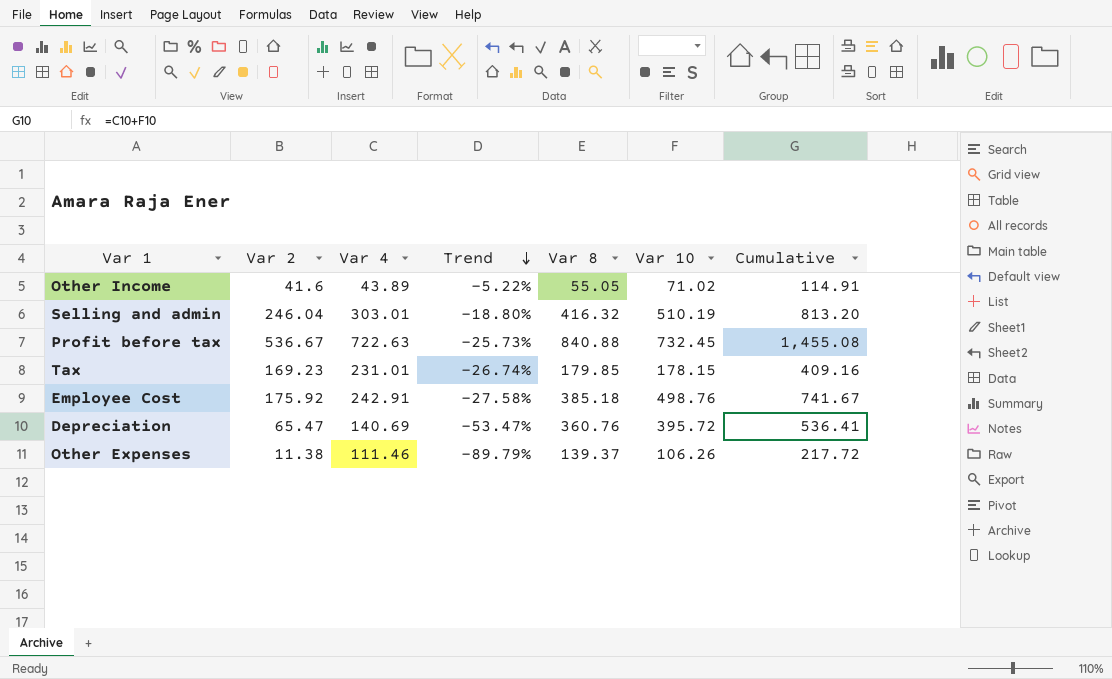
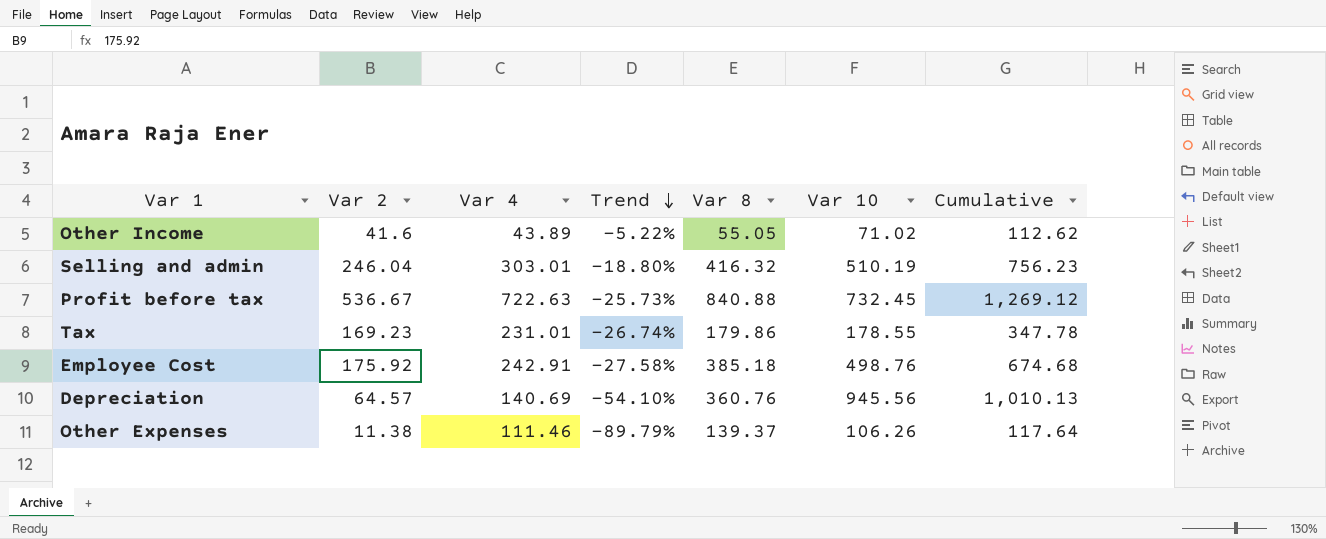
column Cumulative | formula: [Var 4] + [Var 10] -> [Var 2] + [Var 10]
Tax | Var 8: 179.85 -> 179.86
Tax | Var 10: 178.15 -> 178.55
Depreciation | Var 2: 65.47 -> 64.57
Depreciation | Trend: -53.47% -> -54.10%
Depreciation | Var 10: 395.72 -> 945.56

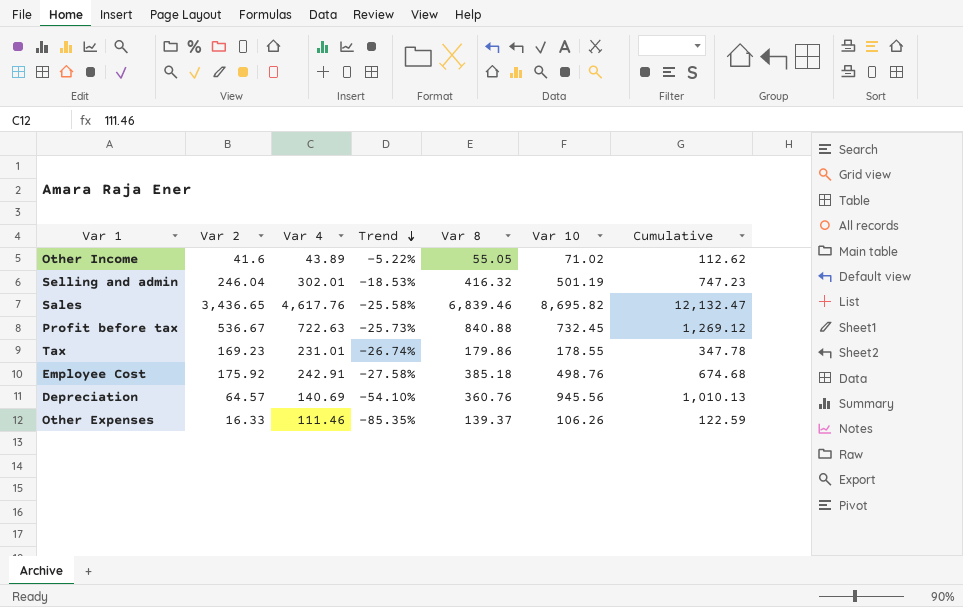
Selling and admin | Var 4: 303.01 -> 302.01
Selling and admin | Trend: -18.80% -> -18.53%
Selling and admin | Var 10: 510.19 -> 501.19
Selling and admin | Cumulative: 756.23 -> 747.23
row Sales: none -> 3,436.65 | 4,617.76 | -25.58% | 6,839.46 | 8,695.82 | 12,132.47
Other Expenses | Var 2: 11.38 -> 16.33
Other Expenses | Trend: -89.79% -> -85.35%
Other Expenses | Cumulative: 117.64 -> 122.59

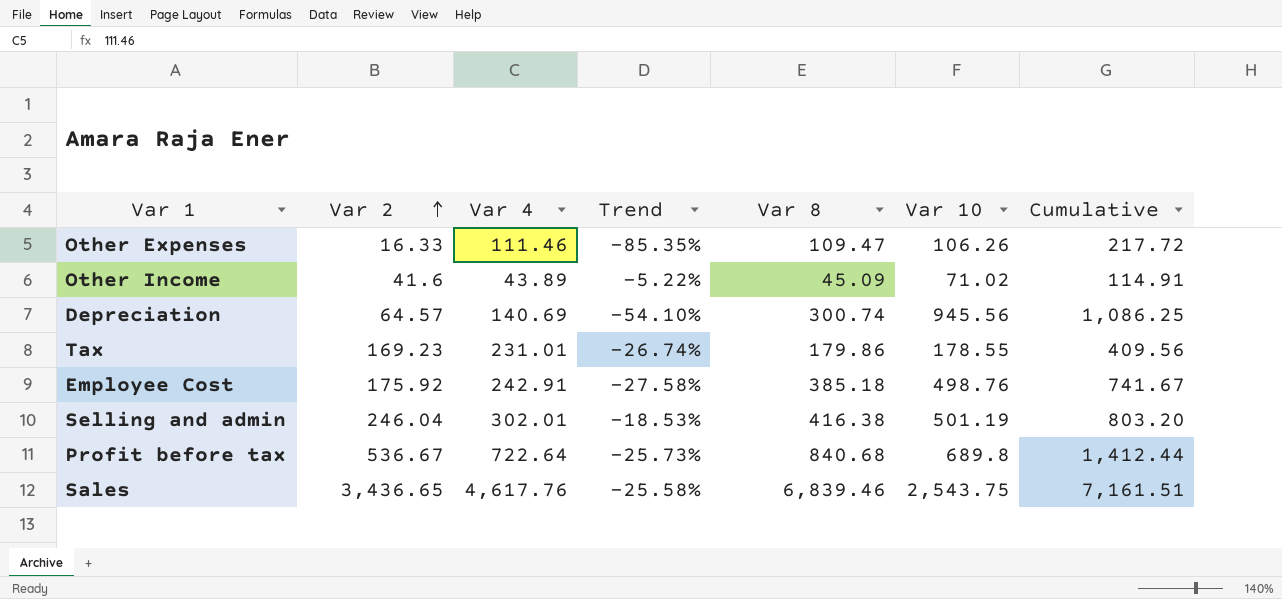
row order: Trend descending -> Var 2 ascending
column Cumulative | formula: [Var 2] + [Var 10] -> [Var 4] + [Var 10]
Other Expenses | Var 8: 139.37 -> 109.47
Other Income | Var 8: 55.05 -> 45.09
Depreciation | Var 8: 360.76 -> 300.74
Selling and admin | Var 8: 416.32 -> 416.38
Profit before tax | Var 4: 722.63 -> 722.64
Profit before tax | Var 8: 840.88 -> 840.68
Profit before tax | Var 10: 732.45 -> 689.8
Sales | Var 10: 8,695.82 -> 2,543.75

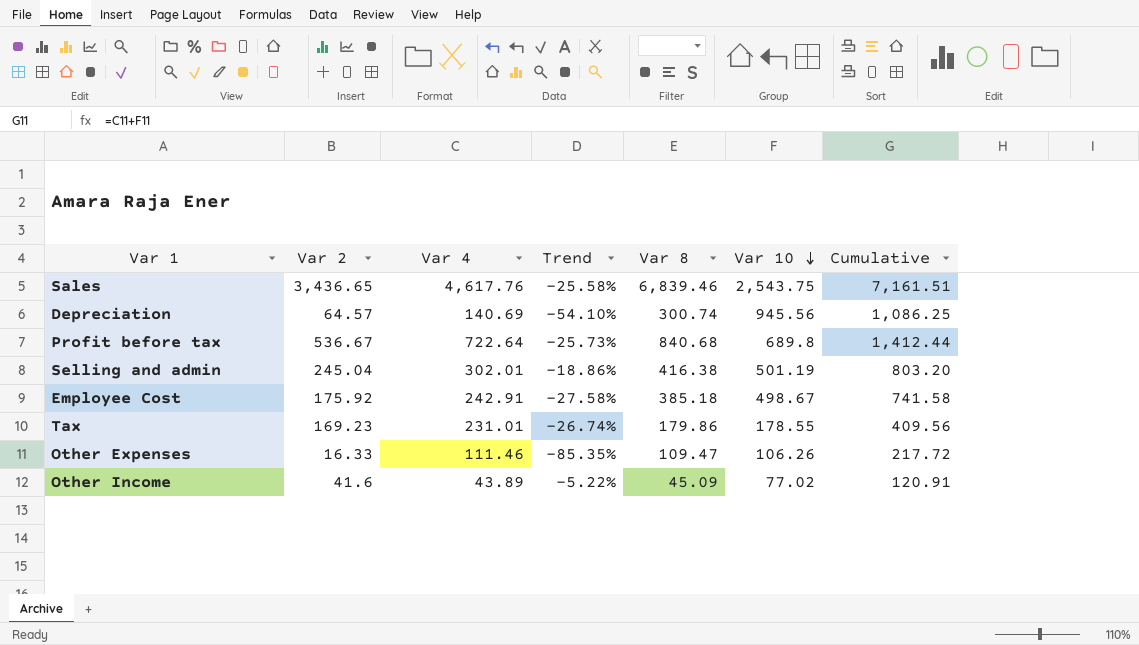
row order: Var 2 ascending -> Var 10 descending
Selling and admin | Var 2: 246.04 -> 245.04
Selling and admin | Trend: -18.53% -> -18.86%
Employee Cost | Var 10: 498.76 -> 498.67
Employee Cost | Cumulative: 741.67 -> 741.58
Other Income | Var 10: 71.02 -> 77.02
Other Income | Cumulative: 114.91 -> 120.91

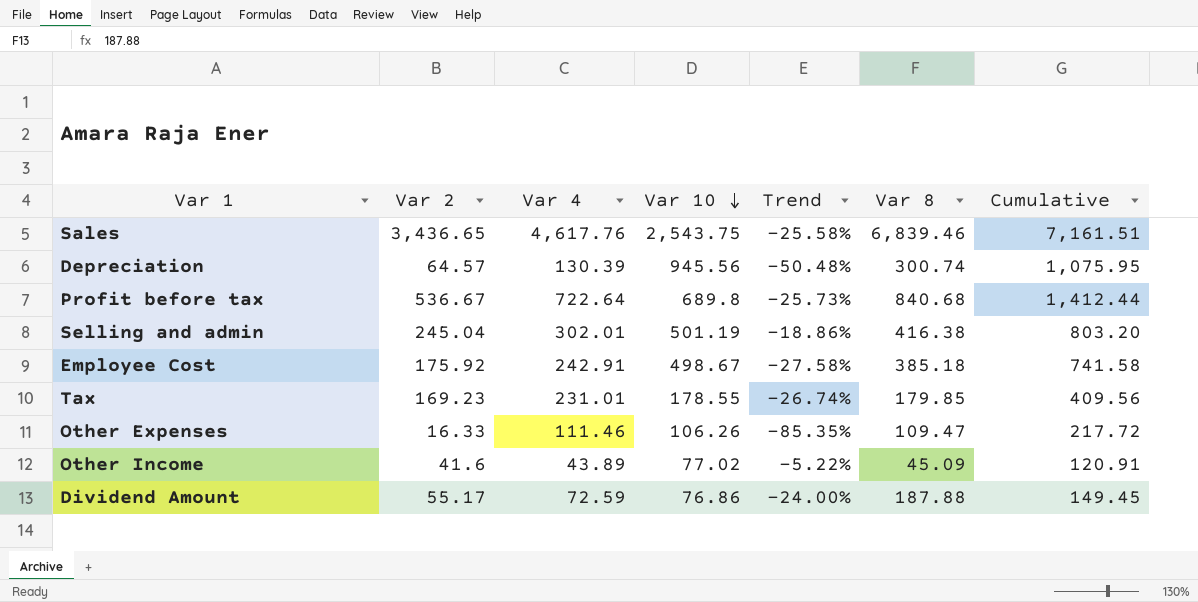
column Var 10 | position: 6 -> 4
Depreciation | Var 4: 140.69 -> 130.39
Depreciation | Trend: -54.10% -> -50.48%
Depreciation | Cumulative: 1,086.25 -> 1,075.95
Tax | Var 8: 179.86 -> 179.85
row Dividend Amount: none -> 55.17 | 72.59 | 76.86 | -24.00% | 187.88 | 149.45

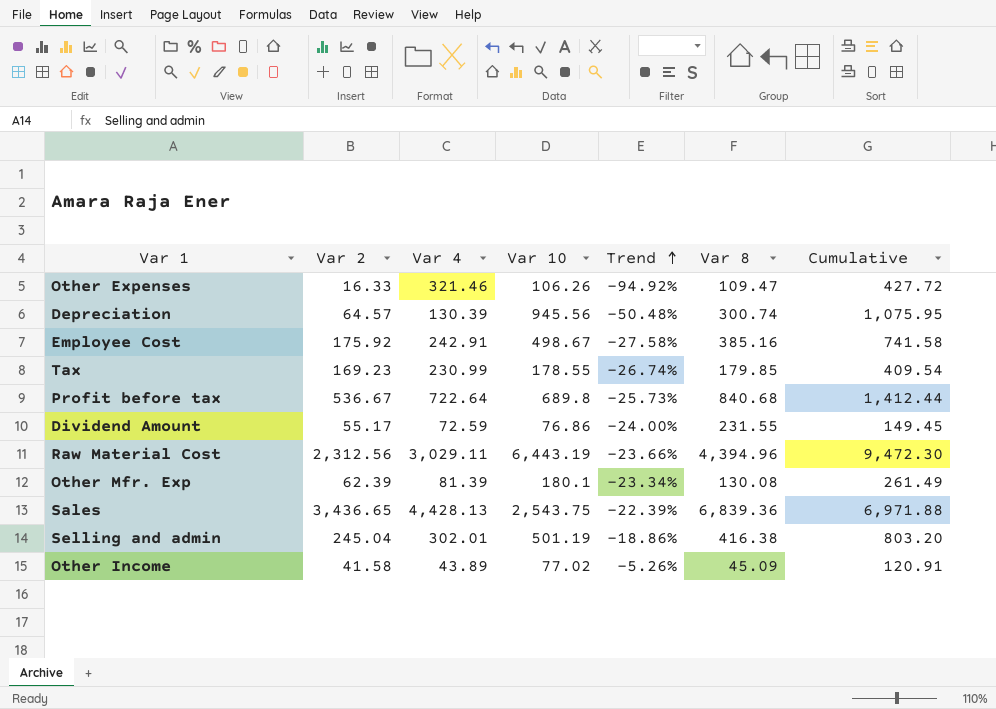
row order: Var 10 descending -> Trend ascending
Other Expenses | Var 4: 111.46 -> 321.46
Other Expenses | Trend: -85.35% -> -94.92%
Other Expenses | Cumulative: 217.72 -> 427.72
Employee Cost | Var 8: 385.18 -> 385.16
Tax | Var 4: 231.01 -> 230.99
Tax | Cumulative: 409.56 -> 409.54
Dividend Amount | Var 8: 187.88 -> 231.55
row Raw Material Cost: none -> 2,312.56 | 3,029.11 | 6,443.19 | -23.66% | 4,394.96 | 9,472.30
row Other Mfr. Exp: none -> 62.39 | 81.39 | 180.1 | -23.34% | 130.08 | 261.49
Sales | Var 4: 4,617.76 -> 4,428.13
Sales | Trend: -25.58% -> -22.39%
Sales | Var 8: 6,839.46 -> 6,839.36
Sales | Cumulative: 7,161.51 -> 6,971.88
Other Income | Var 2: 41.6 -> 41.58
Other Income | Trend: -5.22% -> -5.26%

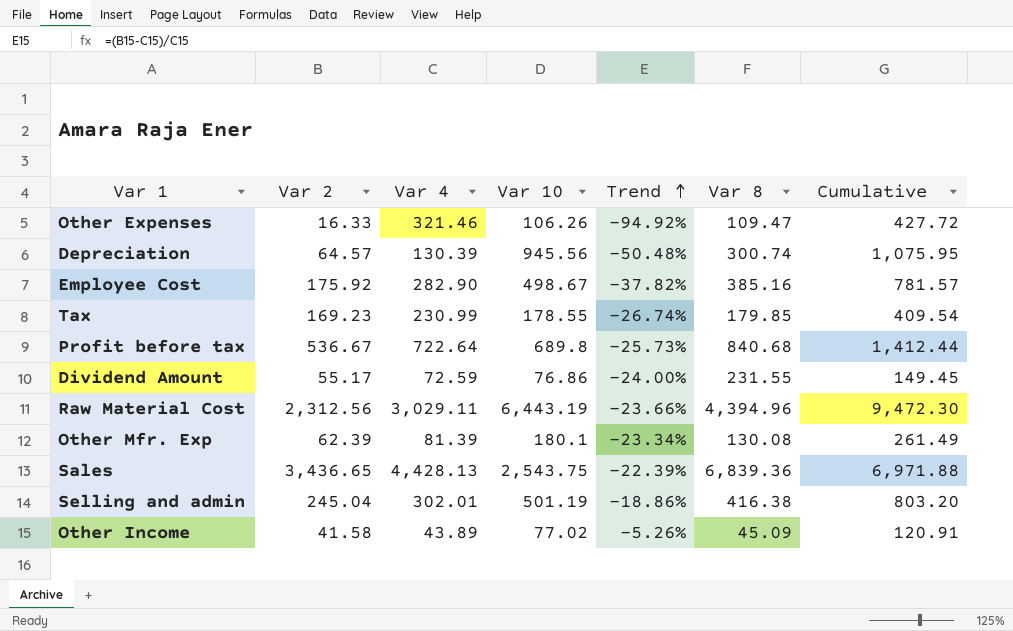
Employee Cost | Var 4: 242.91 -> 282.90
Employee Cost | Trend: -27.58% -> -37.82%
Employee Cost | Cumulative: 741.58 -> 781.57

